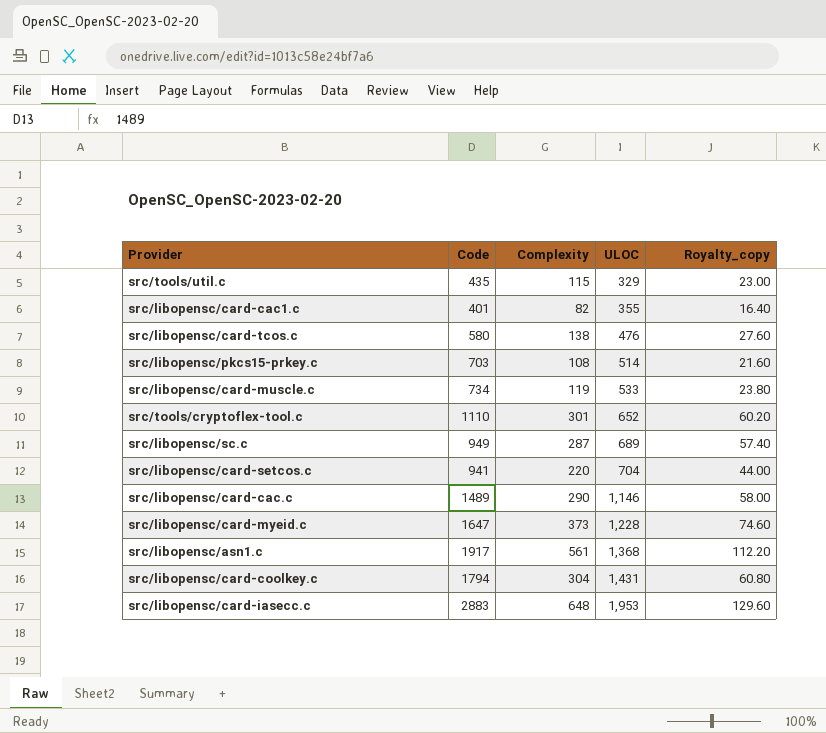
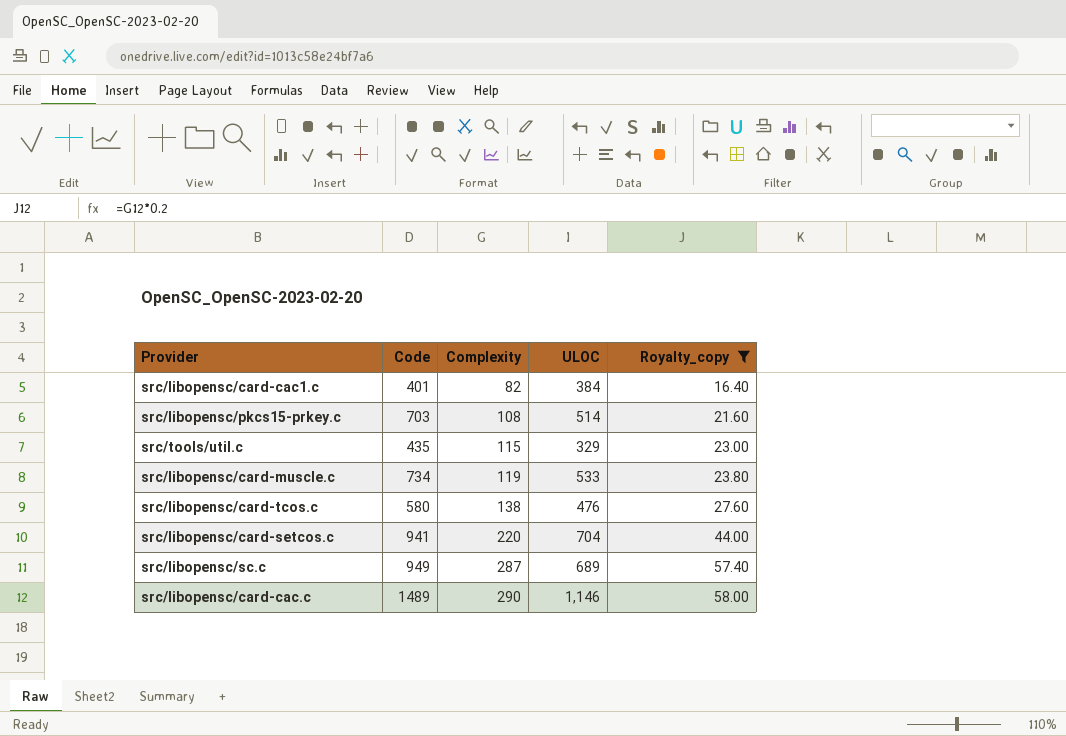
filter: none -> Royalty_copy <= 58.00
row order: ULOC ascending -> Complexity ascending
src/libopensc/card-cac1.c | ULOC: 355 -> 384

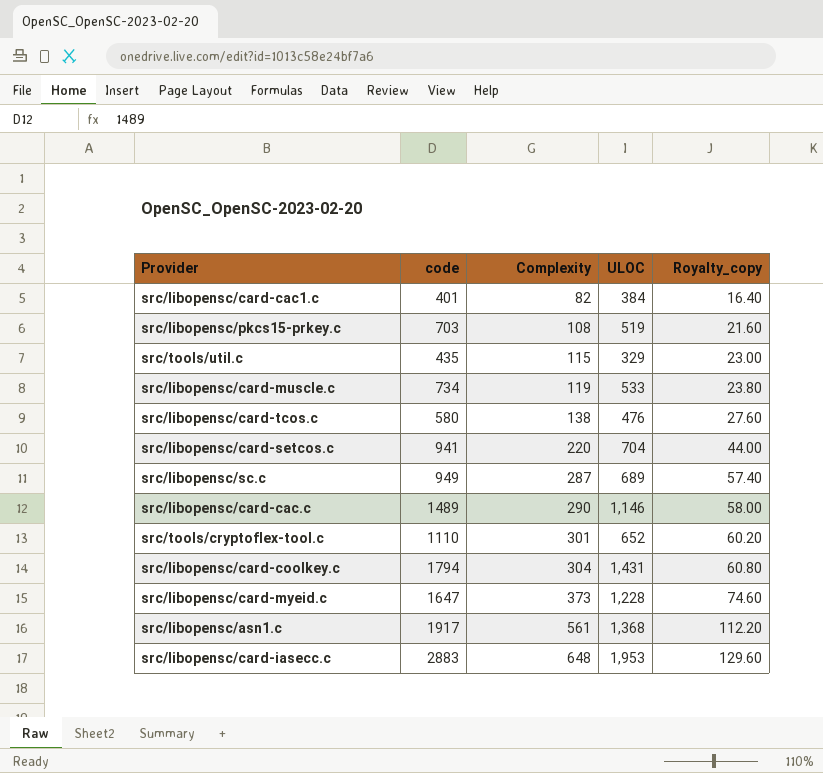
filter: Royalty_copy <= 58.00 -> none
column name: Code -> code
src/libopensc/pkcs15-prkey.c | ULOC: 514 -> 519

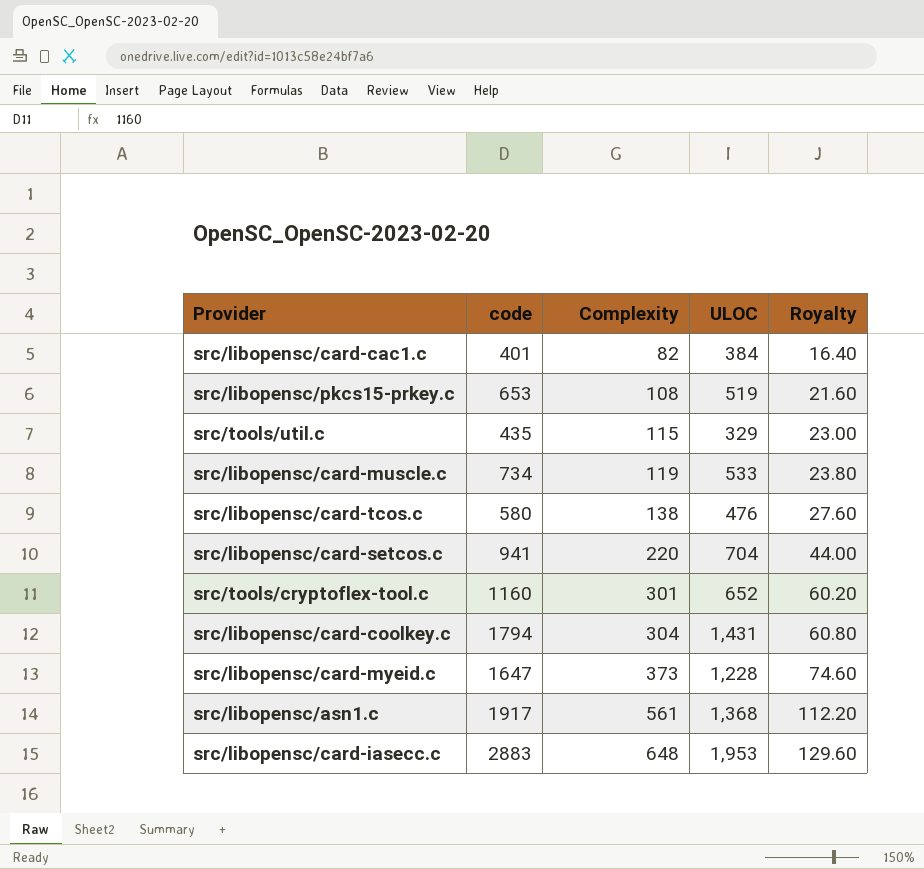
column name: Royalty_copy -> Royalty
row src/libopensc/sc.c: 949 | 287 | 689 | 57.40 -> none
row src/libopensc/card-cac.c: 1489 | 290 | 1,146 | 58.00 -> none
src/libopensc/pkcs15-prkey.c | code: 703 -> 653
src/tools/cryptoflex-tool.c | code: 1110 -> 1160

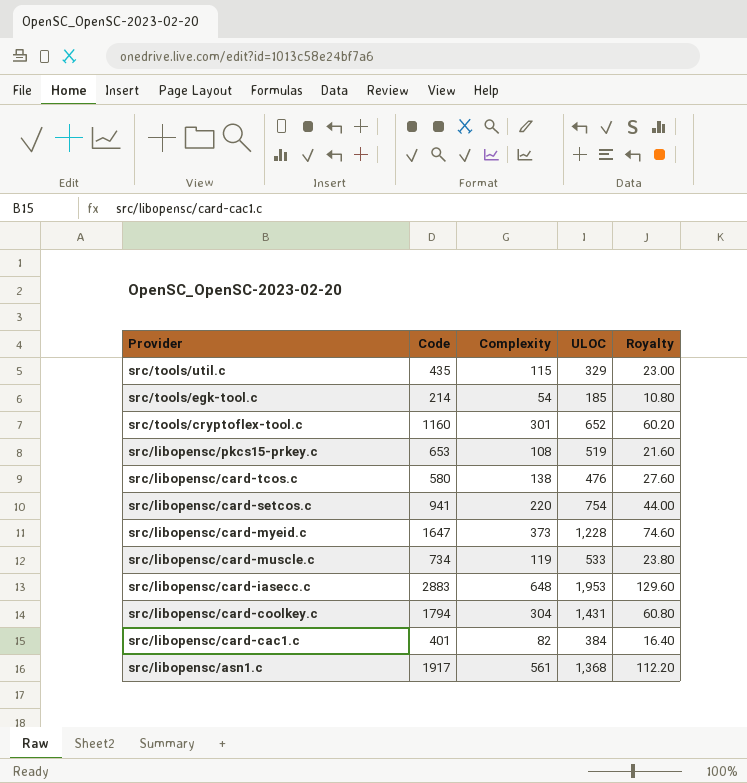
row order: Complexity ascending -> Provider descending
column name: code -> Code
row src/tools/egk-tool.c: none -> 214 | 54 | 185 | 10.80
src/libopensc/card-setcos.c | ULOC: 704 -> 754

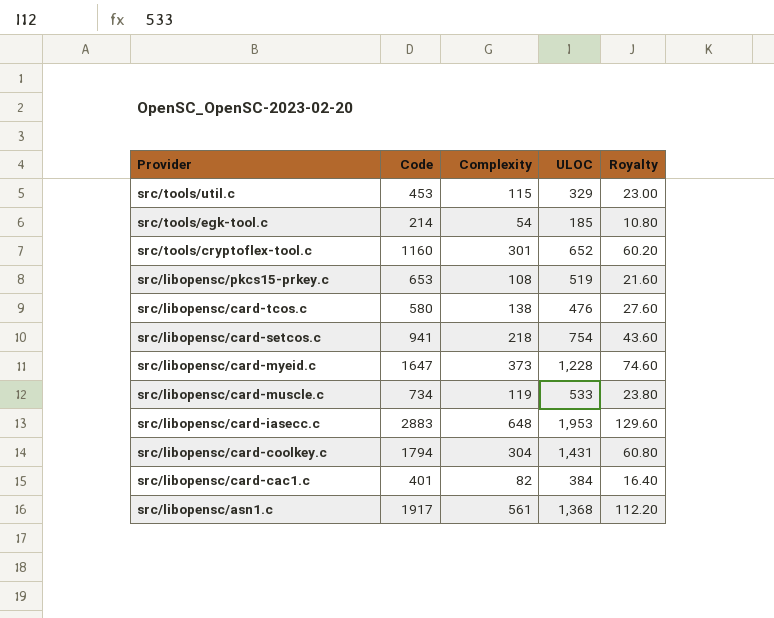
src/tools/util.c | Code: 435 -> 453
src/libopensc/card-setcos.c | Complexity: 220 -> 218
src/libopensc/card-setcos.c | Royalty: 44.00 -> 43.60

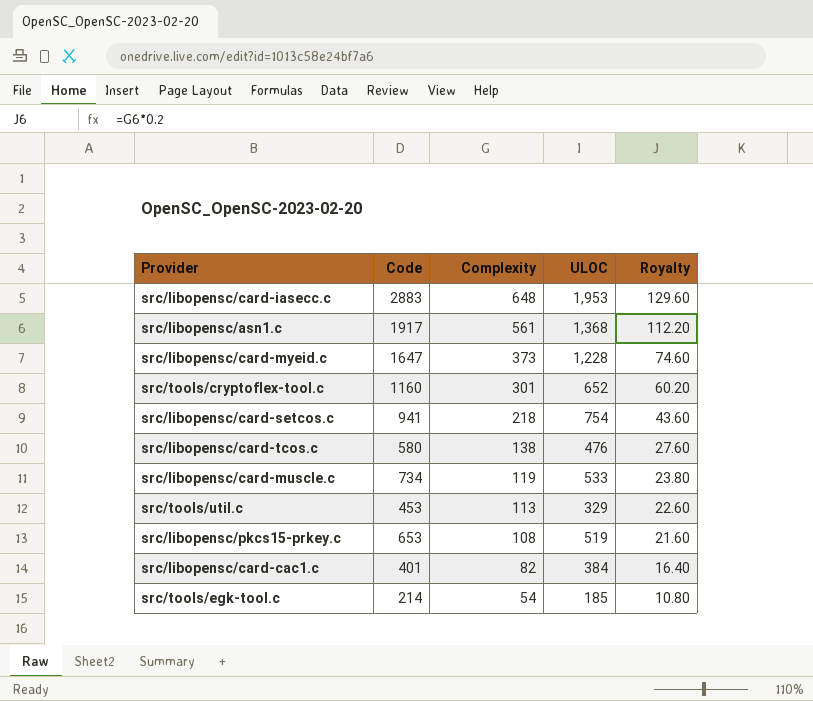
row order: Provider descending -> Complexity descending
row src/libopensc/card-coolkey.c: 1794 | 304 | 1,431 | 60.80 -> none
src/tools/util.c | Complexity: 115 -> 113
src/tools/util.c | Royalty: 23.00 -> 22.60

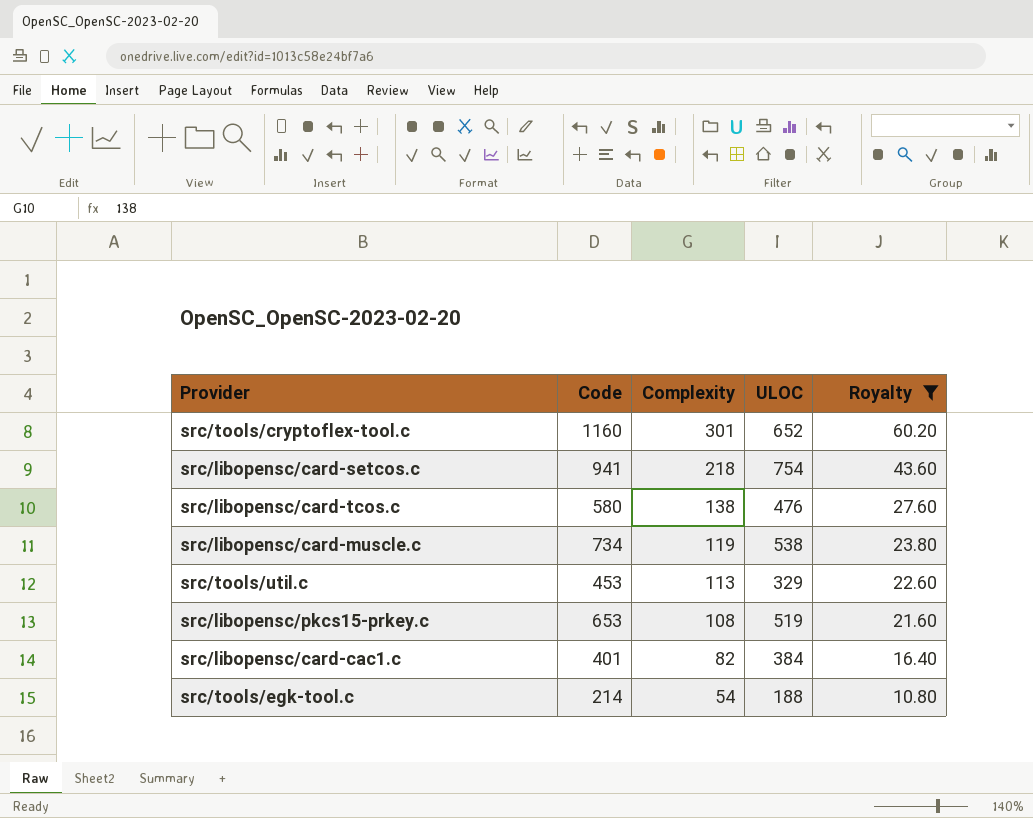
filter: none -> Royalty <= 60.20
src/libopensc/card-muscle.c | ULOC: 533 -> 538
src/tools/egk-tool.c | ULOC: 185 -> 188

